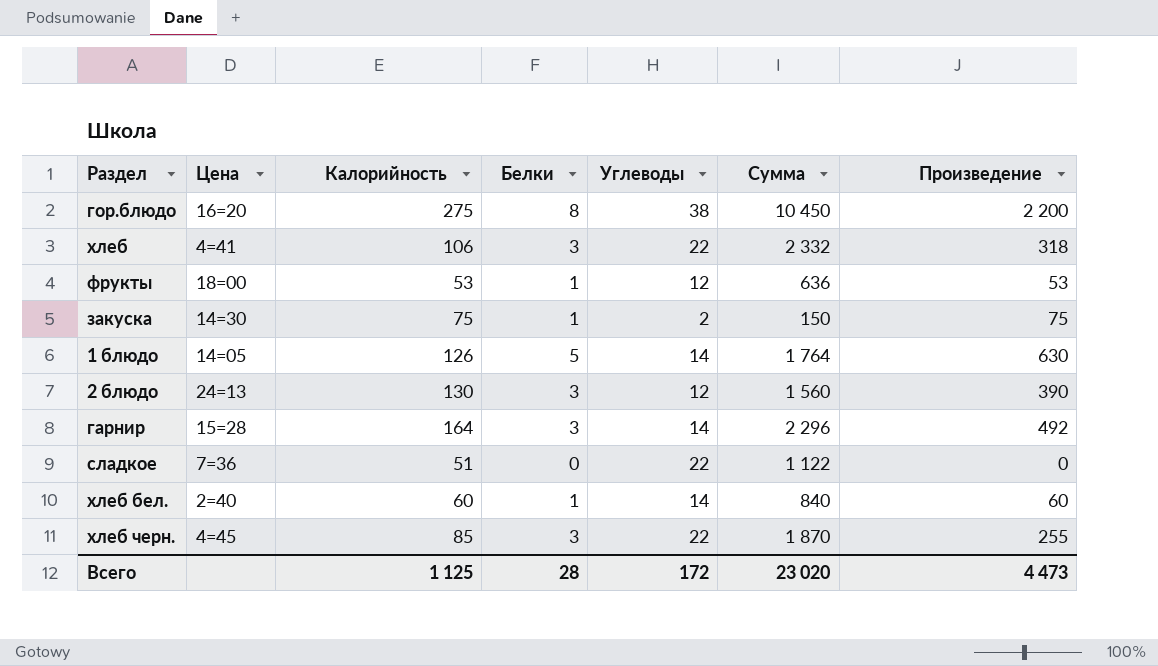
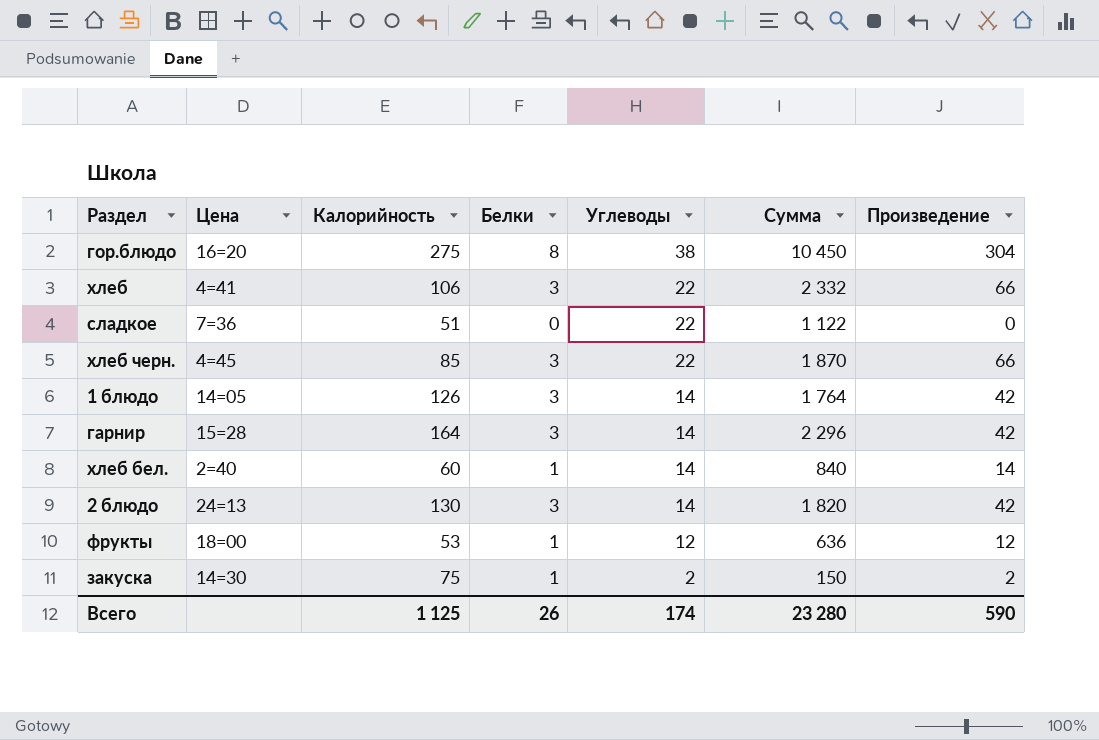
row order: none -> Углеводы descending
column Произведение | formula: [Калорийность] * [Белки] -> [Белки] * [Углеводы]
1 блюдо | Белки: 5 -> 3
2 блюдо | Углеводы: 12 -> 14
2 блюдо | Сумма: 1 560 -> 1 820
Всего | Белки: 28 -> 26
Всего | Углеводы: 172 -> 174
Всего | Сумма: 23 020 -> 23 280
Всего | Произведение: 4 473 -> 590

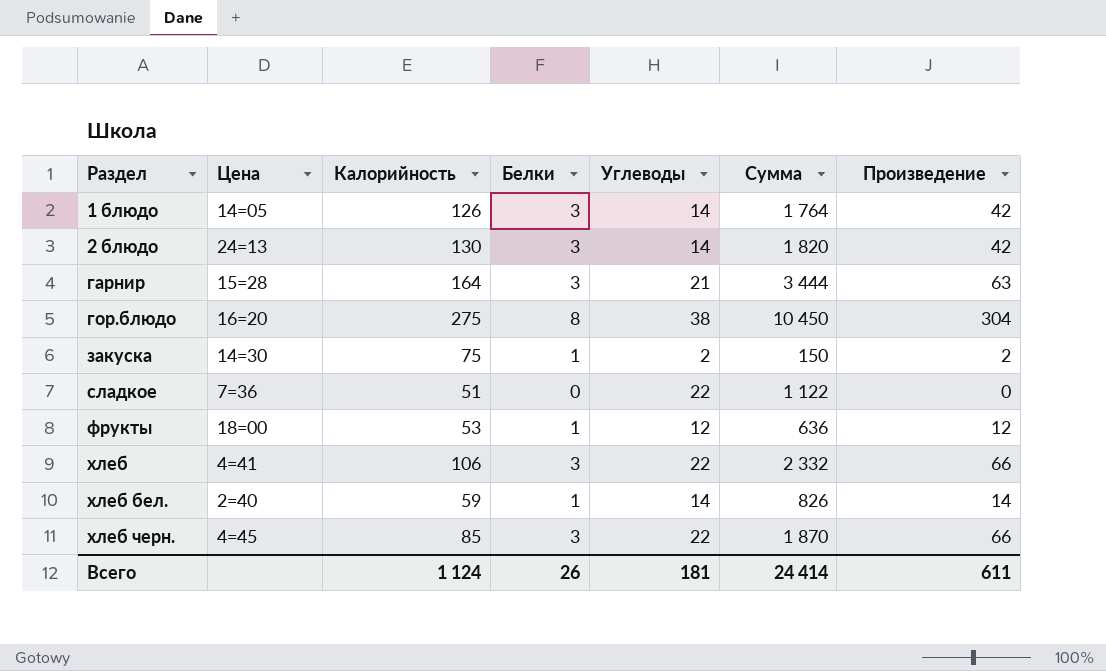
row order: Углеводы descending -> Раздел ascending
гарнир | Углеводы: 14 -> 21
гарнир | Сумма: 2 296 -> 3 444
гарнир | Произведение: 42 -> 63
хлеб бел. | Калорийность: 60 -> 59
хлеб бел. | Сумма: 840 -> 826
Всего | Калорийность: 1 125 -> 1 124
Всего | Углеводы: 174 -> 181
Всего | Сумма: 23 280 -> 24 414
Всего | Произведение: 590 -> 611

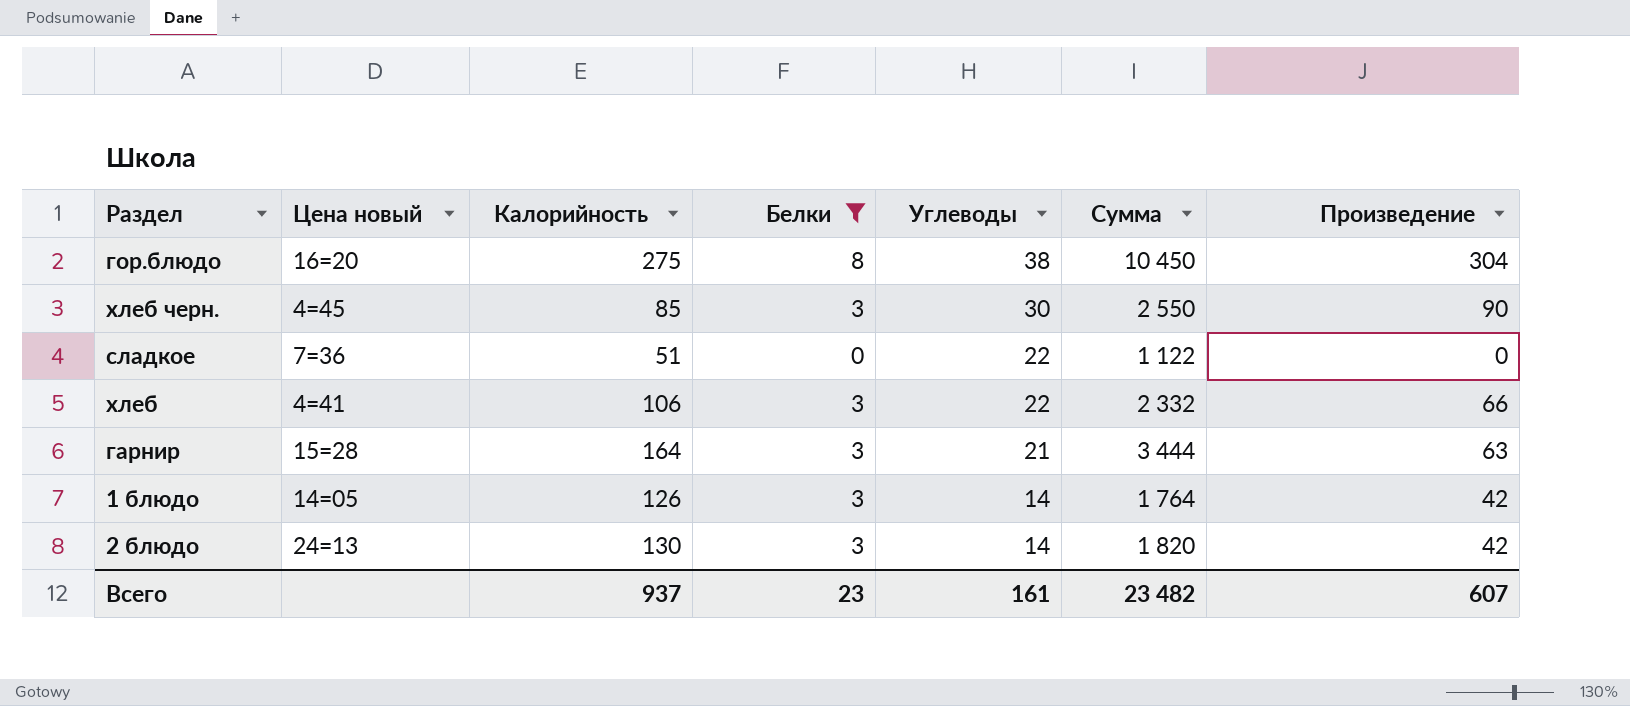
filter: none -> Белки != 1
row order: Раздел ascending -> Углеводы descending
column name: Цена -> Цена новый
хлеб черн. | Углеводы: 22 -> 30
хлеб черн. | Сумма: 1 870 -> 2 550
хлеб черн. | Произведение: 66 -> 90
Всего | Калорийность: 1 124 -> 937
Всего | Белки: 26 -> 23
Всего | Углеводы: 181 -> 161
Всего | Сумма: 24 414 -> 23 482
Всего | Произведение: 611 -> 607

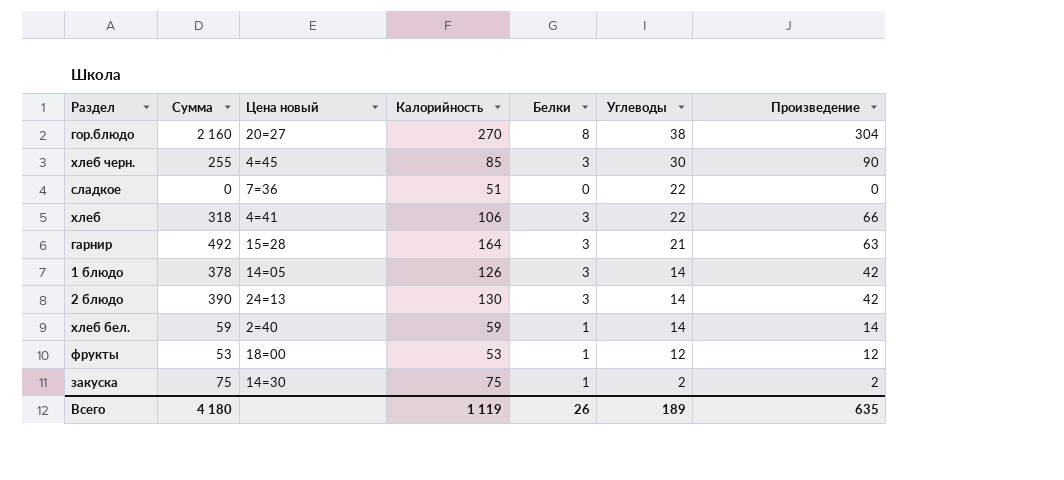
filter: Белки != 1 -> none
column Сумма | formula: [Калорийность] * [Углеводы] -> [Калорийность] * [Белки]
column Сумма | position: 6 -> 2
гор.блюдо | Цена новый: 16=20 -> 20=27
гор.блюдо | Калорийность: 275 -> 270
Всего | Сумма: 23 482 -> 4 180
Всего | Калорийность: 937 -> 1 119
Всего | Белки: 23 -> 26
Всего | Углеводы: 161 -> 189
Всего | Произведение: 607 -> 635

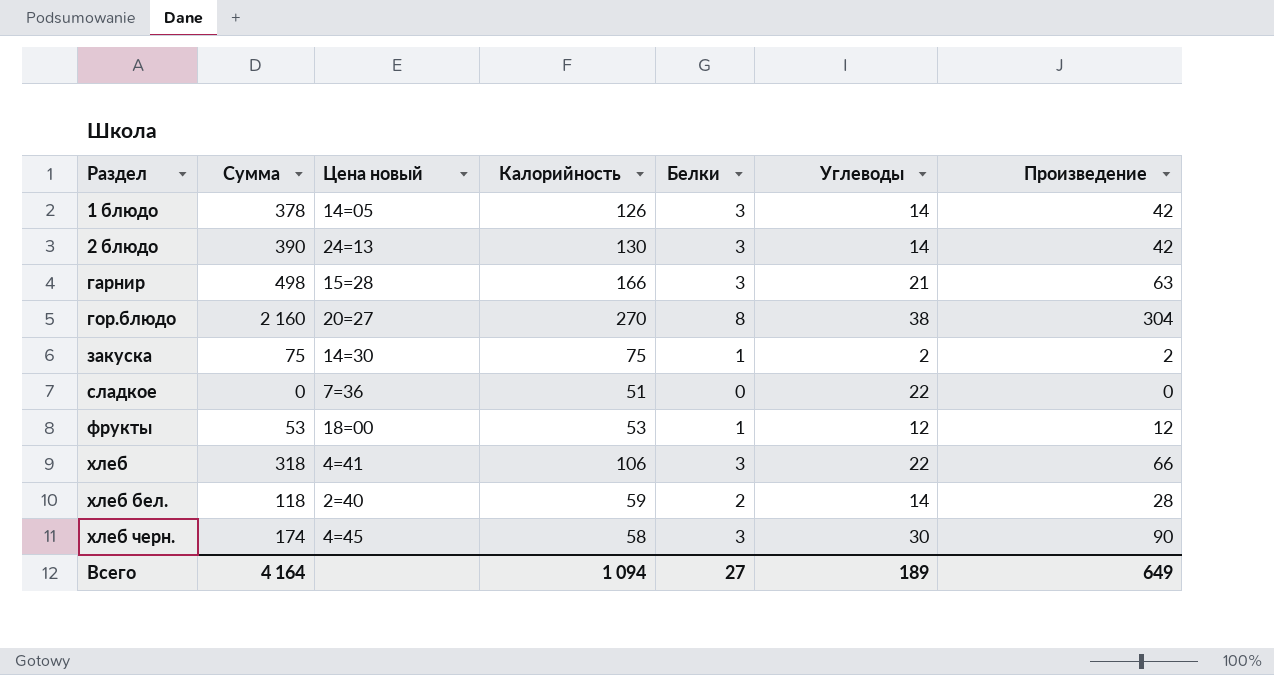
row order: Углеводы descending -> Раздел ascending
гарнир | Сумма: 492 -> 498
гарнир | Калорийность: 164 -> 166
хлеб бел. | Сумма: 59 -> 118
хлеб бел. | Белки: 1 -> 2
хлеб бел. | Произведение: 14 -> 28
хлеб черн. | Сумма: 255 -> 174
хлеб черн. | Калорийность: 85 -> 58
Всего | Сумма: 4 180 -> 4 164
Всего | Калорийность: 1 119 -> 1 094
Всего | Белки: 26 -> 27
Всего | Произведение: 635 -> 649

